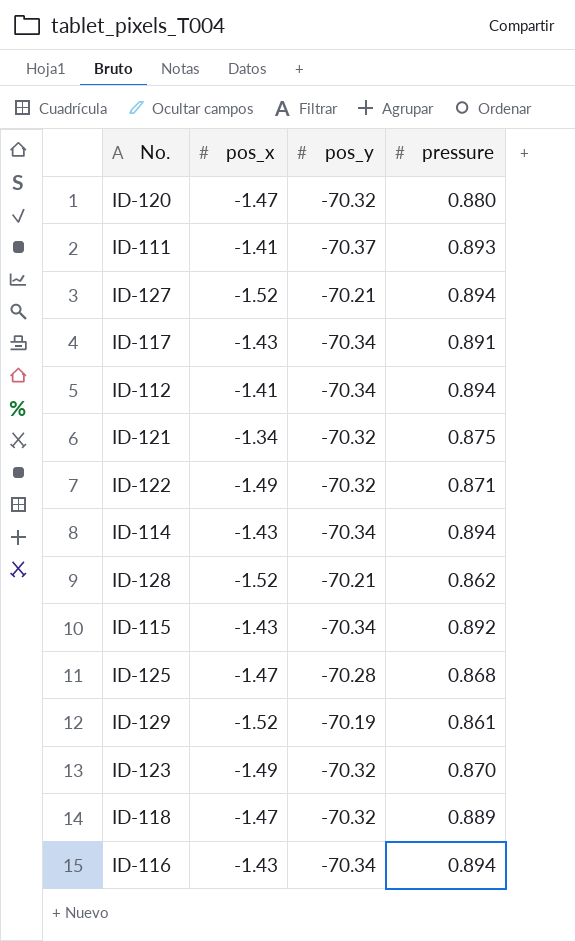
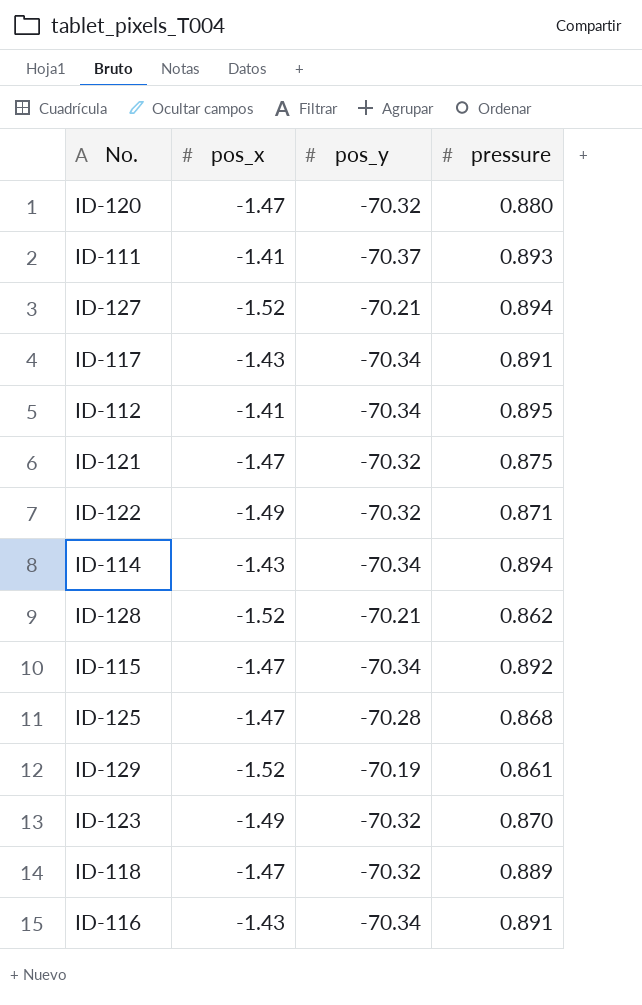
ID-112 | pressure: 0.894 -> 0.895
ID-121 | pos_x: -1.34 -> -1.47
ID-115 | pos_x: -1.43 -> -1.47
ID-116 | pressure: 0.894 -> 0.891

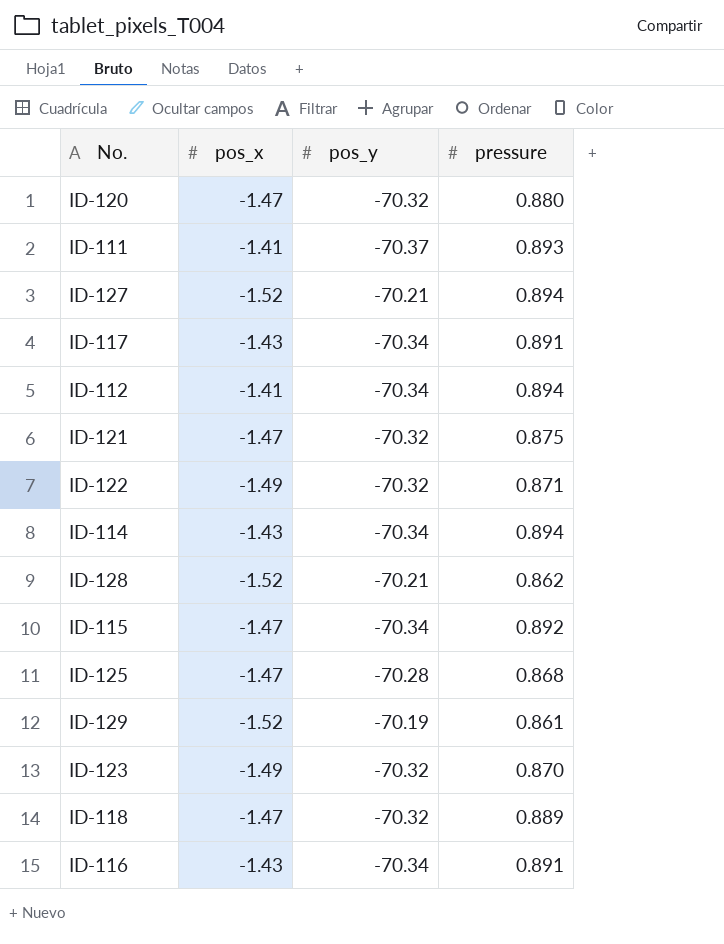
ID-112 | pressure: 0.895 -> 0.894

